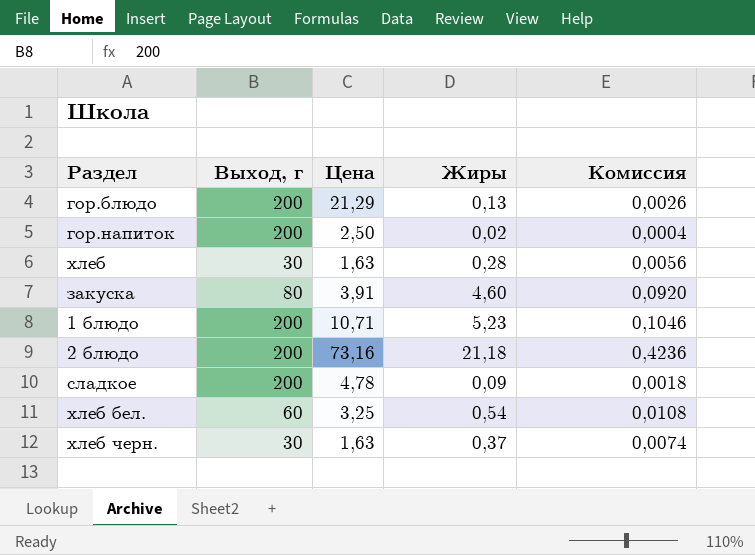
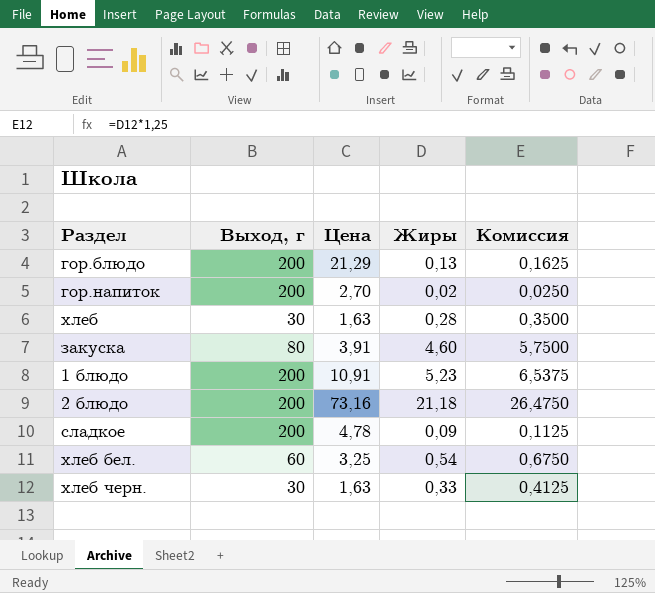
column Комиссия | formula: [Жиры] * 0,02 -> [Жиры] * 1,25
гор.напиток | Цена: 2,50 -> 2,70
1 блюдо | Цена: 10,71 -> 10,91
хлеб черн. | Жиры: 0,37 -> 0,33

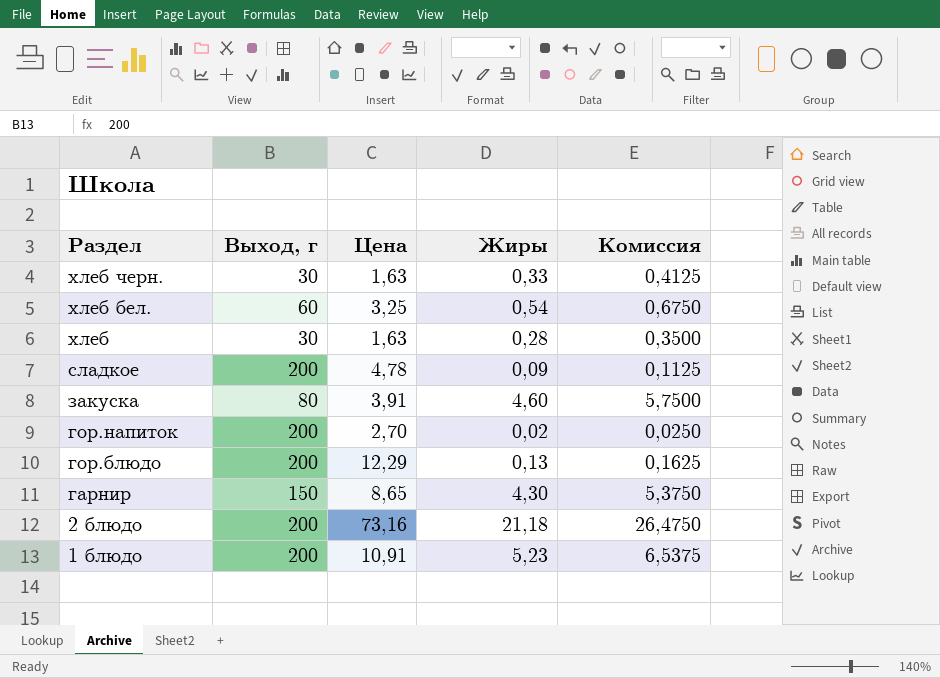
row order: none -> Раздел descending
гор.блюдо | Цена: 21,29 -> 12,29
row гарнир: none -> 150 | 8,65 | 4,30 | 5,3750

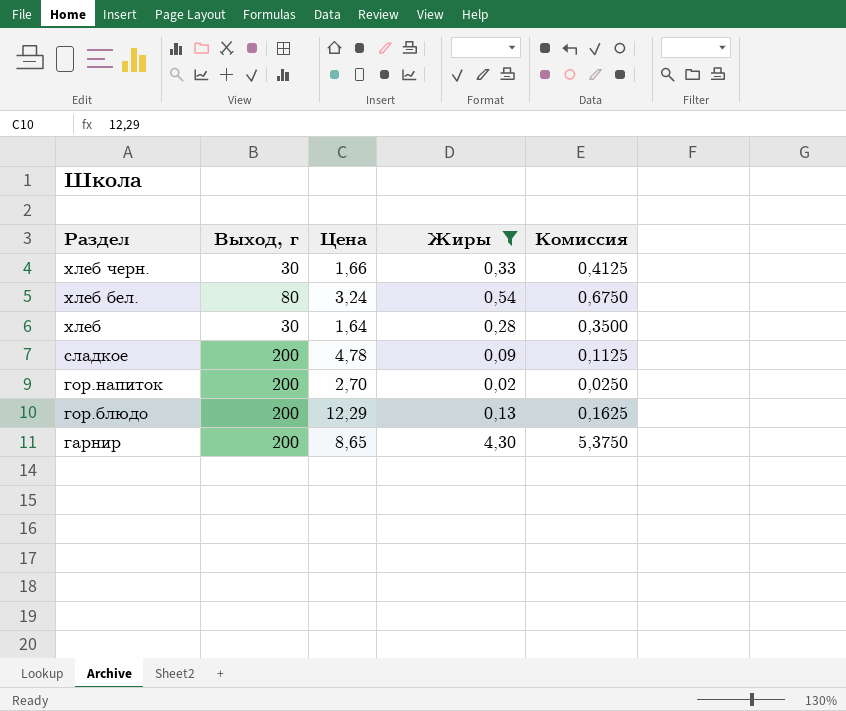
filter: none -> Жиры <= 4,30
хлеб черн. | Цена: 1,63 -> 1,66
хлеб бел. | Выход, г: 60 -> 80
хлеб бел. | Цена: 3,25 -> 3,24
хлеб | Цена: 1,63 -> 1,64
гарнир | Выход, г: 150 -> 200

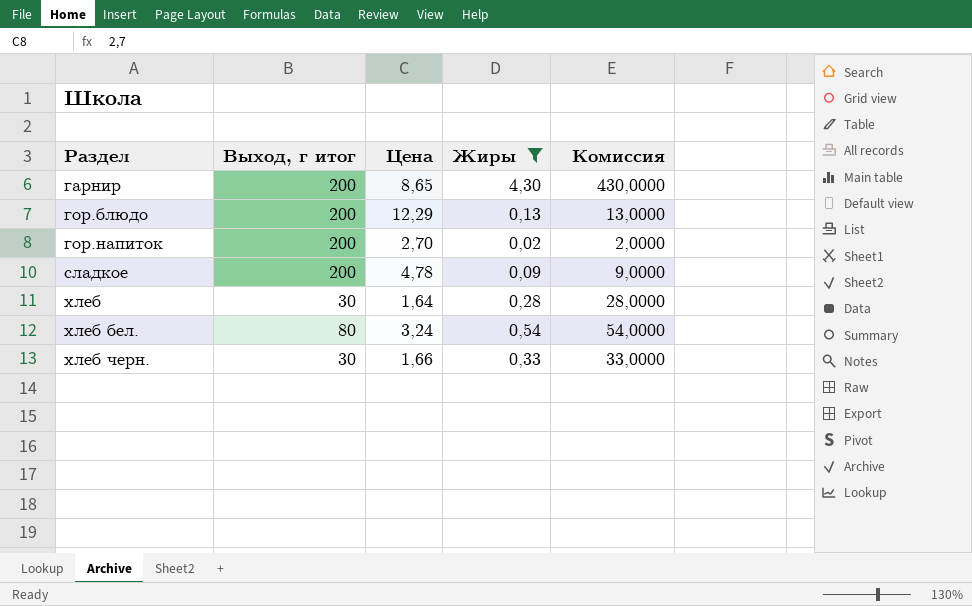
row order: Раздел descending -> Раздел ascending
column name: Выход, г -> Выход, г итог
column Комиссия | formula: [Жиры] * 1,25 -> [Жиры] * 100

